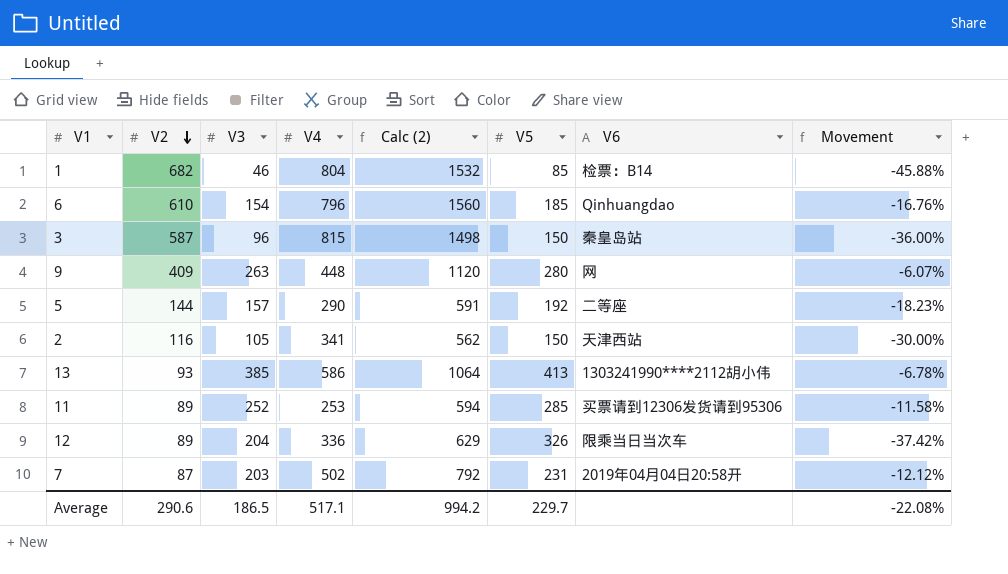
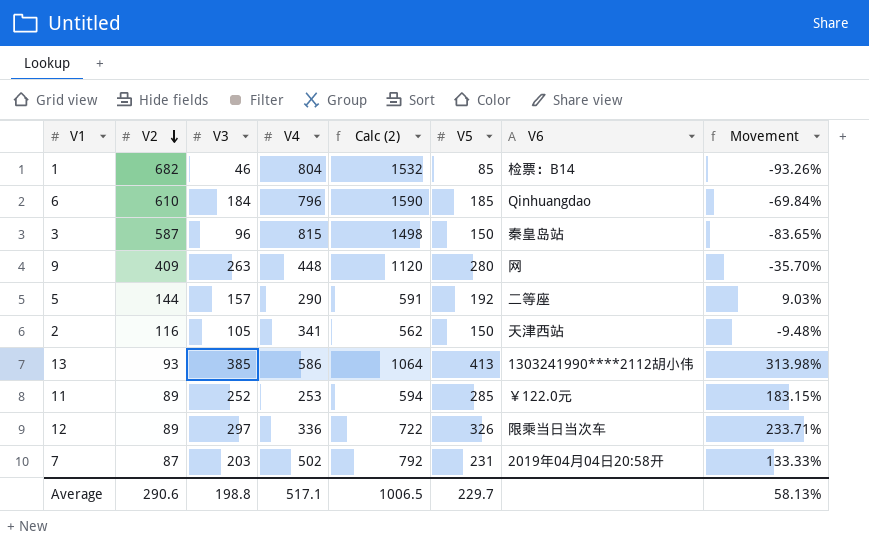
column Movement | formula: ([V3] - [V5]) / [V5] -> ([V3] - [V2]) / [V2]
6 | V3: 154 -> 184
6 | Calc (2): 1560 -> 1590
11 | V6: 买票请到12306发货请到95306 -> ￥122.0元
12 | V3: 204 -> 297
12 | Calc (2): 629 -> 722
Average | V3: 186.5 -> 198.8
Average | Calc (2): 994.2 -> 1006.5
Average | Movement: -22.08% -> 58.13%

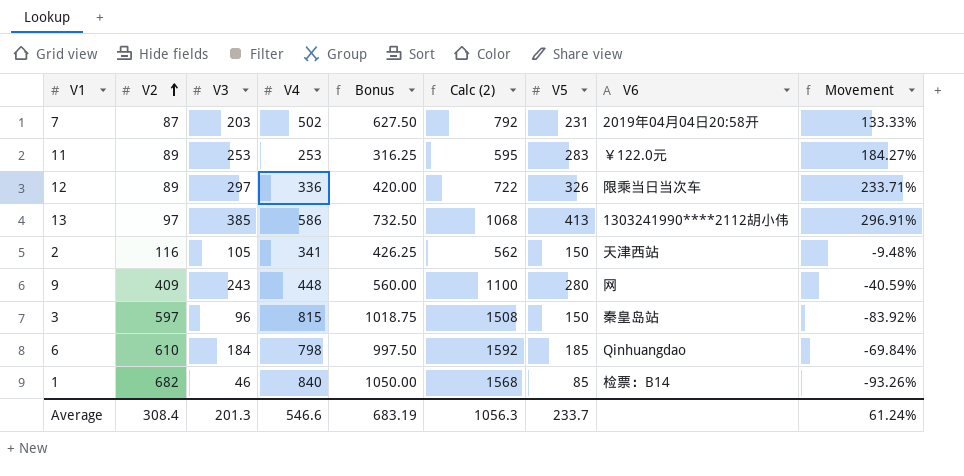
row order: V2 descending -> V2 ascending
column Bonus | formula: none -> [V4] * 1.25
row 5: 144 | 157 | 290 | 591 | 192 | 二等座 | 9.03% -> none
11 | V3: 252 -> 253
11 | Calc (2): 594 -> 595
11 | V5: 285 -> 283
11 | Movement: 183.15% -> 184.27%
13 | V2: 93 -> 97
13 | Calc (2): 1064 -> 1068
13 | Movement: 313.98% -> 296.91%
9 | V3: 263 -> 243
9 | Calc (2): 1120 -> 1100
9 | Movement: -35.70% -> -40.59%
3 | V2: 587 -> 597
3 | Calc (2): 1498 -> 1508
3 | Movement: -83.65% -> -83.92%
6 | V4: 796 -> 798
6 | Calc (2): 1590 -> 1592
1 | V4: 804 -> 840
1 | Calc (2): 1532 -> 1568
Average | V2: 290.6 -> 308.4
Average | V3: 198.8 -> 201.3
Average | V4: 517.1 -> 546.6
Average | Calc (2): 1006.5 -> 1056.3
Average | V5: 229.7 -> 233.7
Average | Movement: 58.13% -> 61.24%

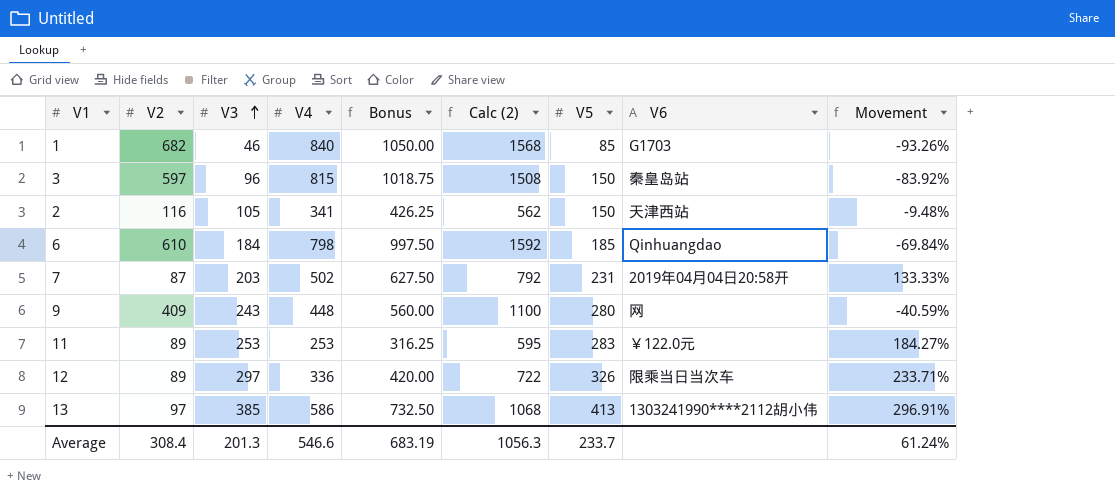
row order: V2 ascending -> V3 ascending
1 | V6: 检票：B14 -> G1703

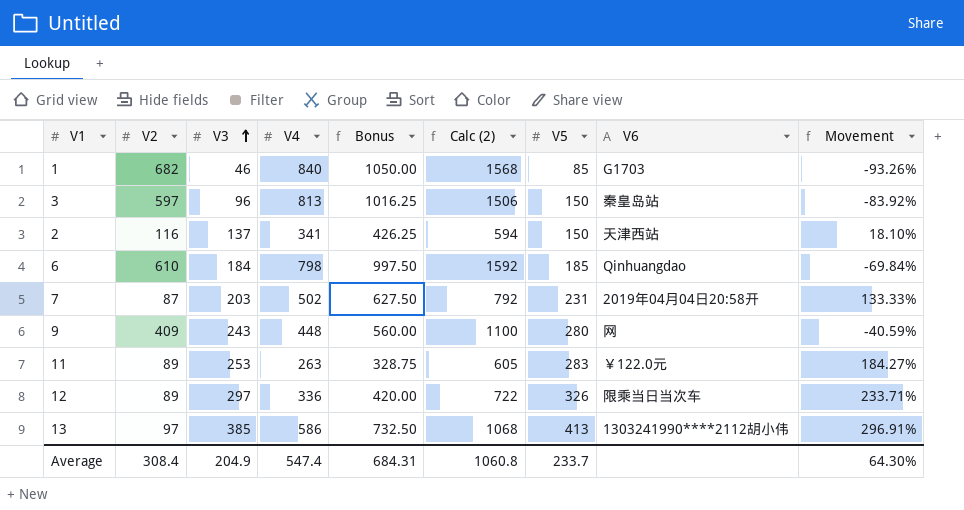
3 | V4: 815 -> 813
3 | Bonus: 1018.75 -> 1016.25
3 | Calc (2): 1508 -> 1506
2 | V3: 105 -> 137
2 | Calc (2): 562 -> 594
2 | Movement: -9.48% -> 18.10%
11 | V4: 253 -> 263
11 | Bonus: 316.25 -> 328.75
11 | Calc (2): 595 -> 605
Average | V3: 201.3 -> 204.9
Average | V4: 546.6 -> 547.4
Average | Bonus: 683.19 -> 684.31
Average | Calc (2): 1056.3 -> 1060.8
Average | Movement: 61.24% -> 64.30%

